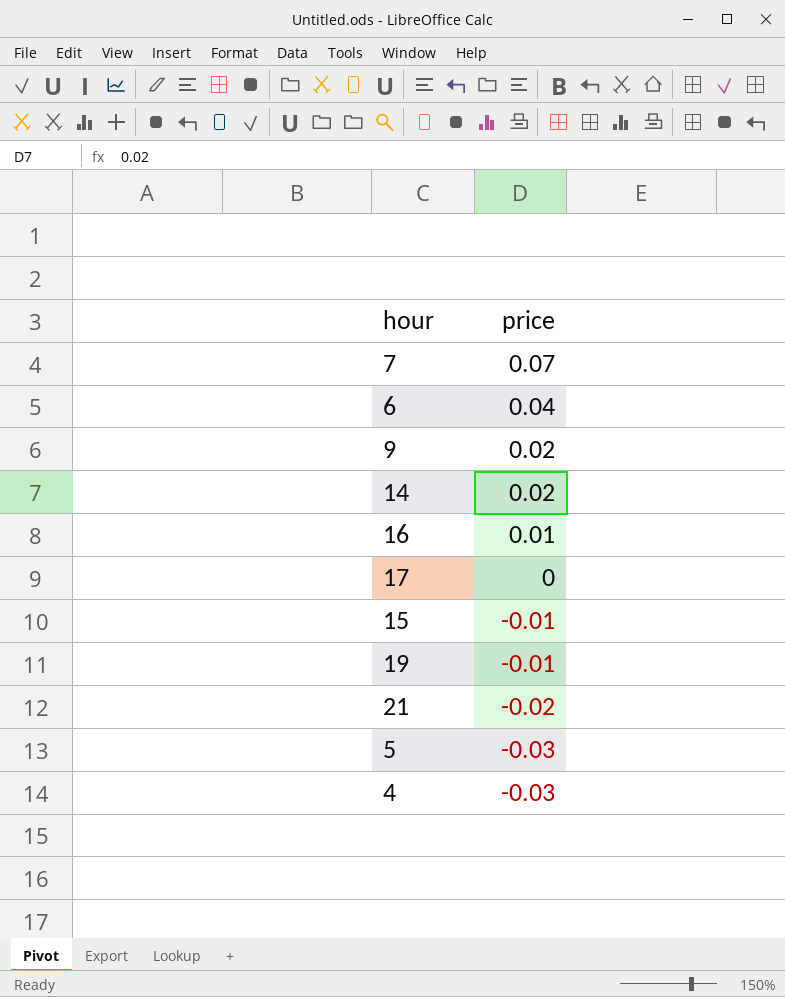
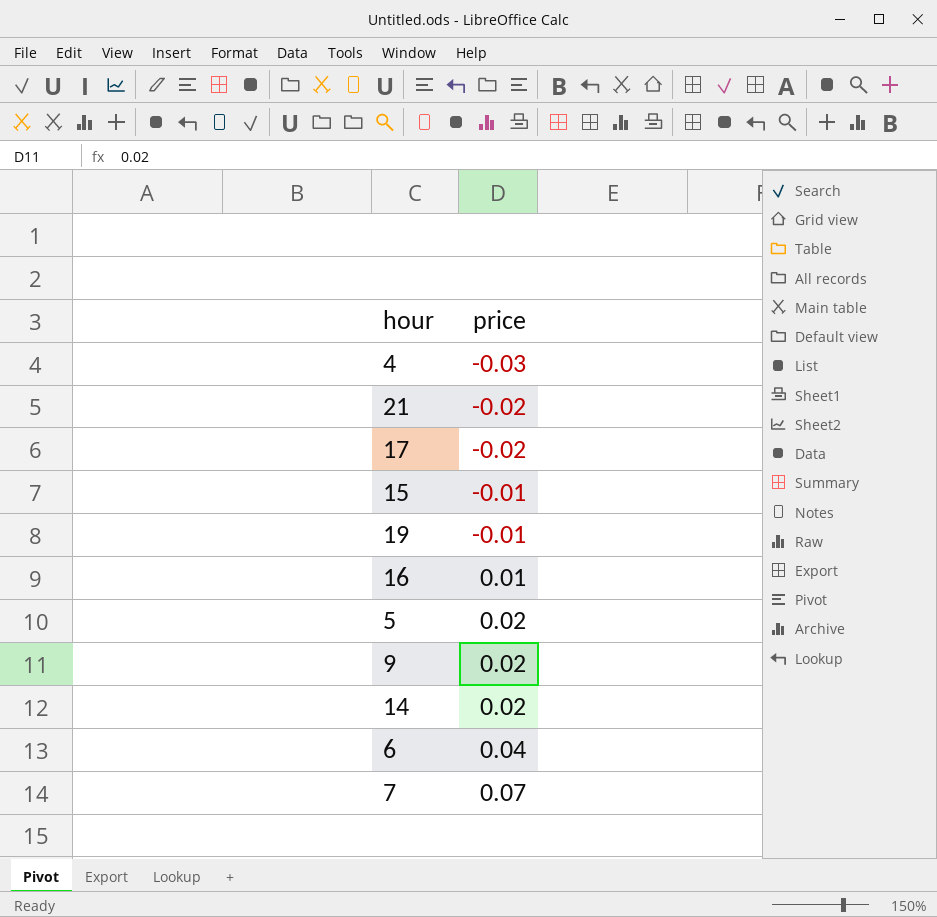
row order: price descending -> price ascending
17 | price: 0 -> -0.02
5 | price: -0.03 -> 0.02

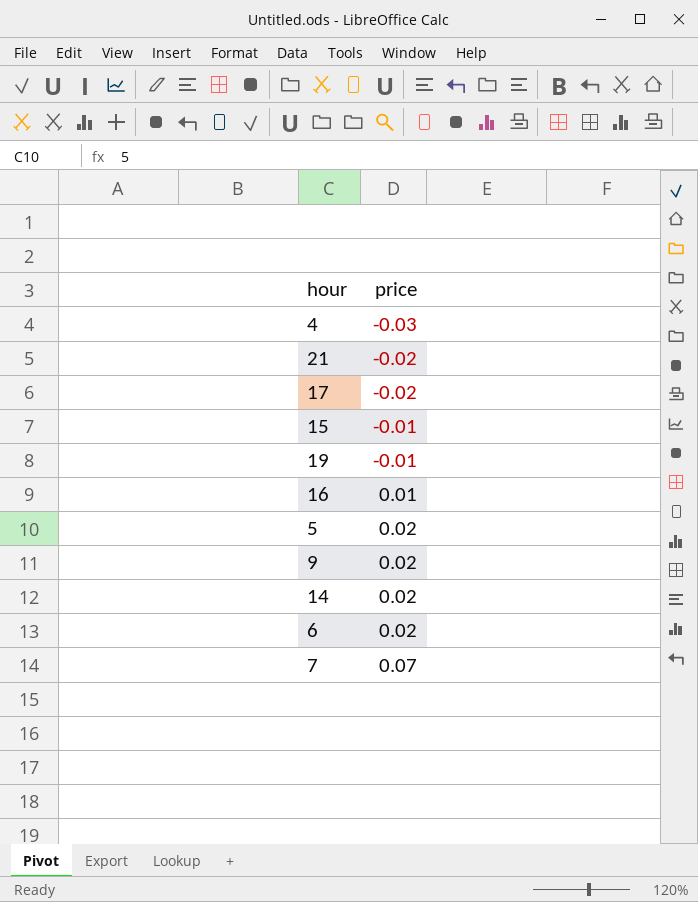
6 | price: 0.04 -> 0.02

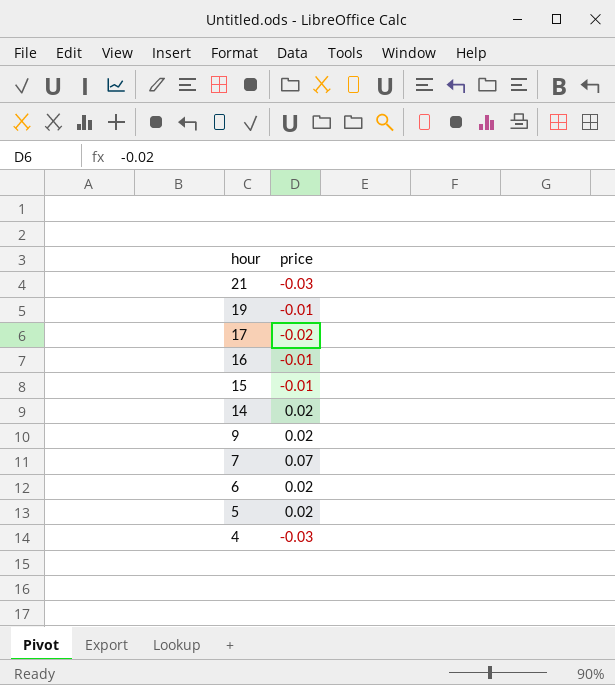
row order: price ascending -> hour descending
21 | price: -0.02 -> -0.03
16 | price: 0.01 -> -0.01

